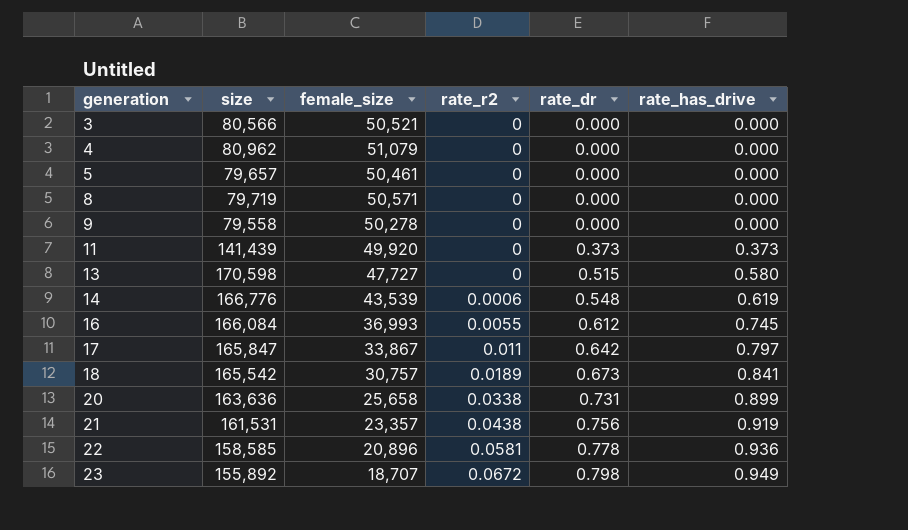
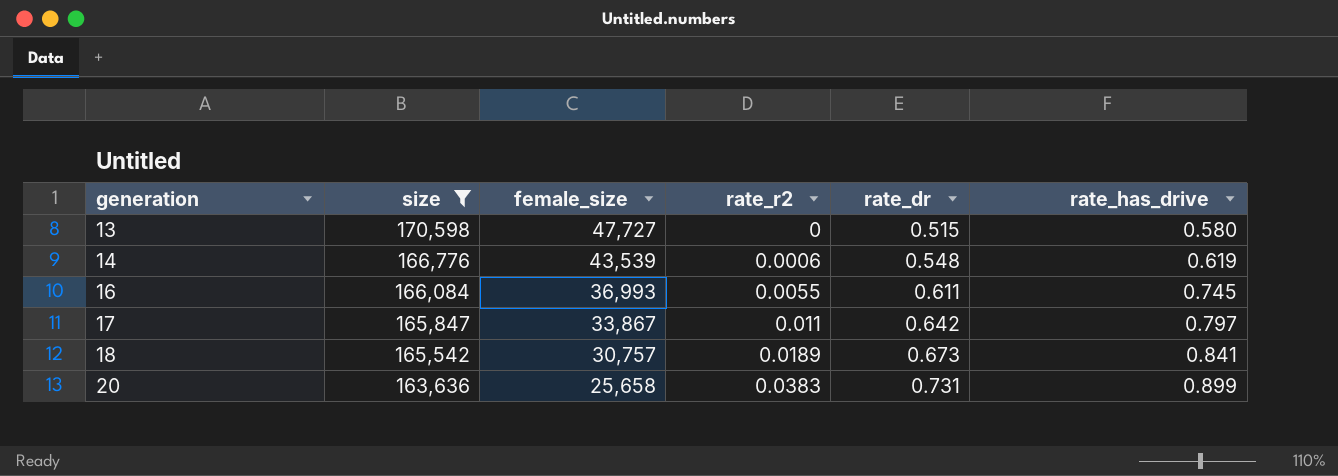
filter: none -> size >= 163,636
16 | rate_dr: 0.612 -> 0.611
20 | rate_r2: 0.0338 -> 0.0383

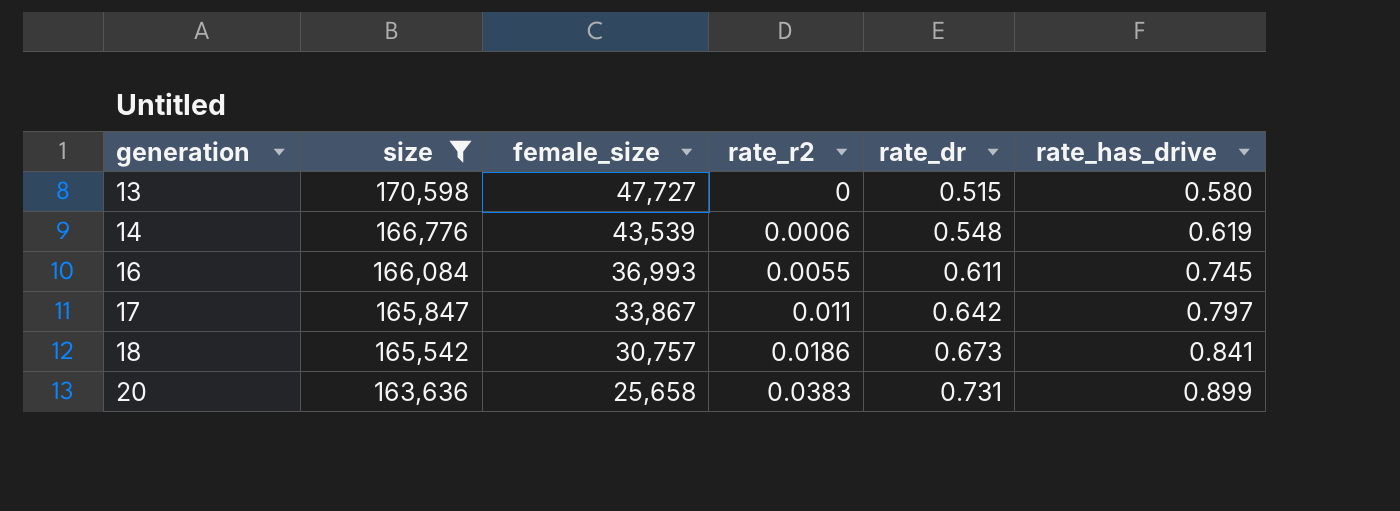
18 | rate_r2: 0.0189 -> 0.0186

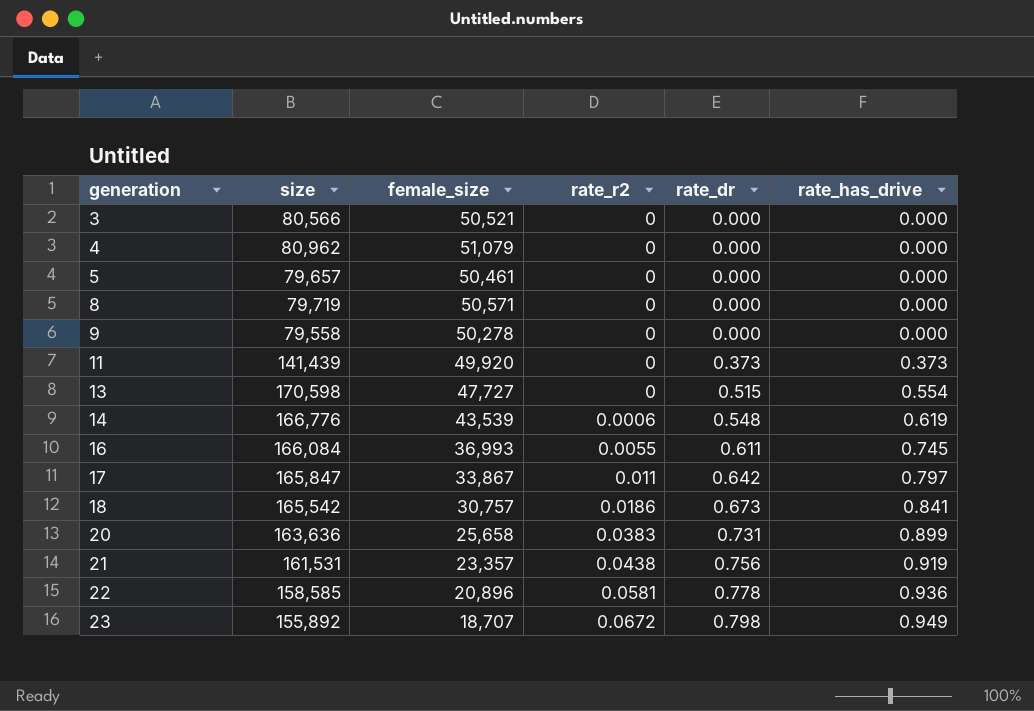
filter: size >= 163,636 -> none
13 | rate_has_drive: 0.580 -> 0.554

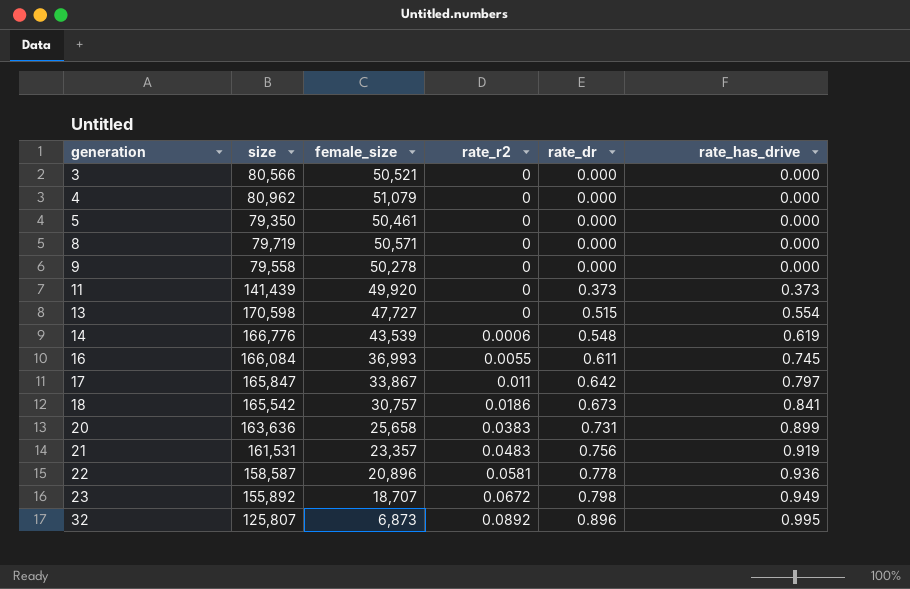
5 | size: 79,657 -> 79,350
21 | rate_r2: 0.0438 -> 0.0483
22 | size: 158,585 -> 158,587
row 32: none -> 125,807 | 6,873 | 0.0892 | 0.896 | 0.995

